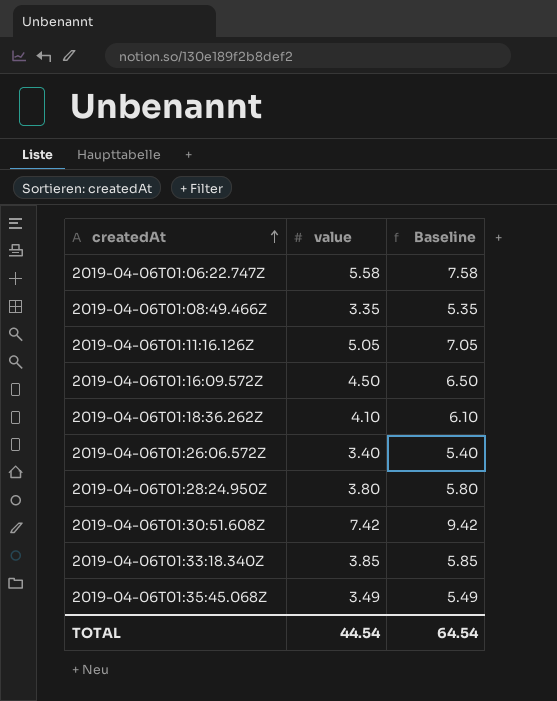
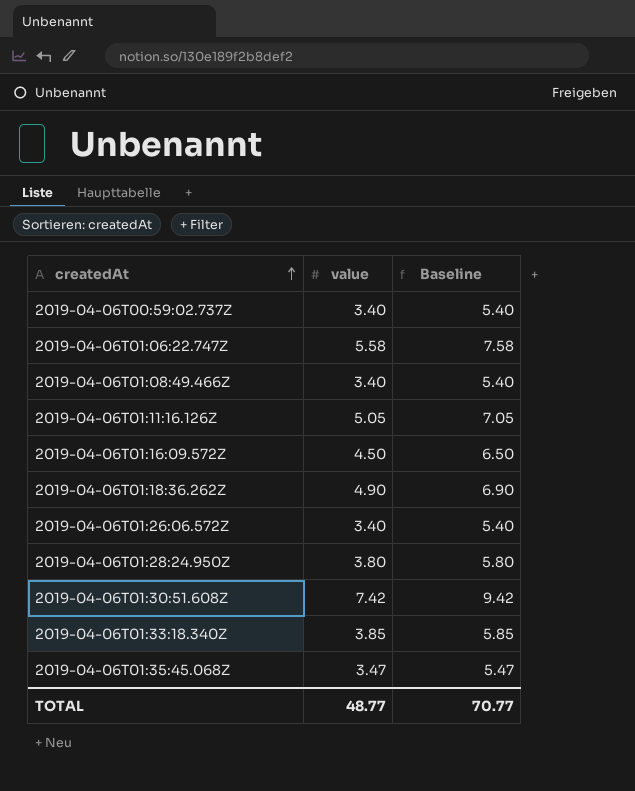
row 2019-04-06T00:59:02.737Z: none -> 3.40 | 5.40
2019-04-06T01:08:49.466Z | value: 3.35 -> 3.40
2019-04-06T01:08:49.466Z | Baseline: 5.35 -> 5.40
2019-04-06T01:18:36.262Z | value: 4.10 -> 4.90
2019-04-06T01:18:36.262Z | Baseline: 6.10 -> 6.90
2019-04-06T01:35:45.068Z | value: 3.49 -> 3.47
2019-04-06T01:35:45.068Z | Baseline: 5.49 -> 5.47
TOTAL | value: 44.54 -> 48.77
TOTAL | Baseline: 64.54 -> 70.77

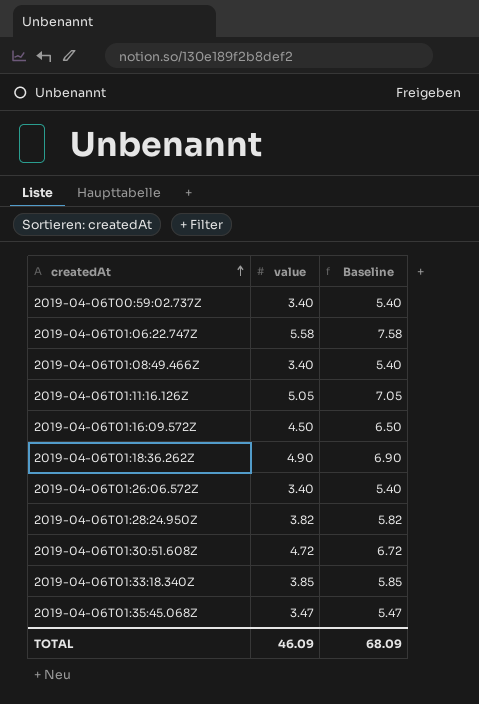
2019-04-06T01:28:24.950Z | value: 3.80 -> 3.82
2019-04-06T01:28:24.950Z | Baseline: 5.80 -> 5.82
2019-04-06T01:30:51.608Z | value: 7.42 -> 4.72
2019-04-06T01:30:51.608Z | Baseline: 9.42 -> 6.72
TOTAL | value: 48.77 -> 46.09
TOTAL | Baseline: 70.77 -> 68.09

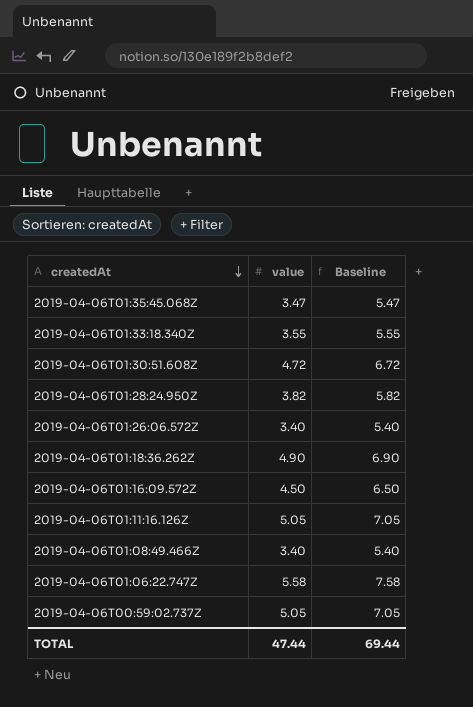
row order: createdAt ascending -> createdAt descending
2019-04-06T01:33:18.340Z | value: 3.85 -> 3.55
2019-04-06T01:33:18.340Z | Baseline: 5.85 -> 5.55
2019-04-06T00:59:02.737Z | value: 3.40 -> 5.05
2019-04-06T00:59:02.737Z | Baseline: 5.40 -> 7.05
TOTAL | value: 46.09 -> 47.44
TOTAL | Baseline: 68.09 -> 69.44

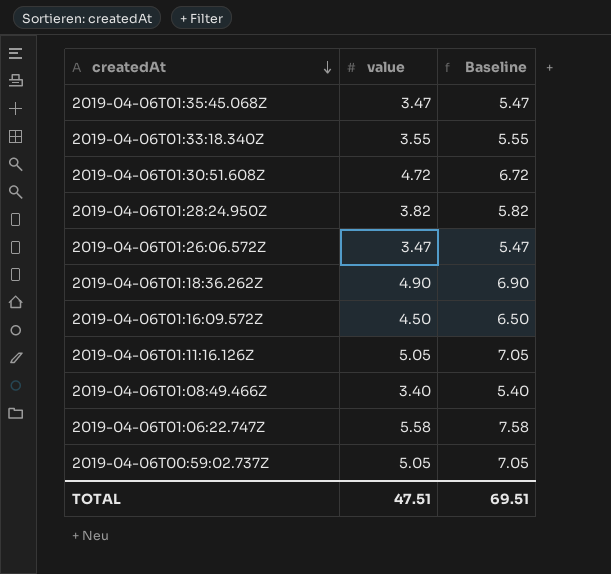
2019-04-06T01:26:06.572Z | value: 3.40 -> 3.47
2019-04-06T01:26:06.572Z | Baseline: 5.40 -> 5.47
TOTAL | value: 47.44 -> 47.51
TOTAL | Baseline: 69.44 -> 69.51

